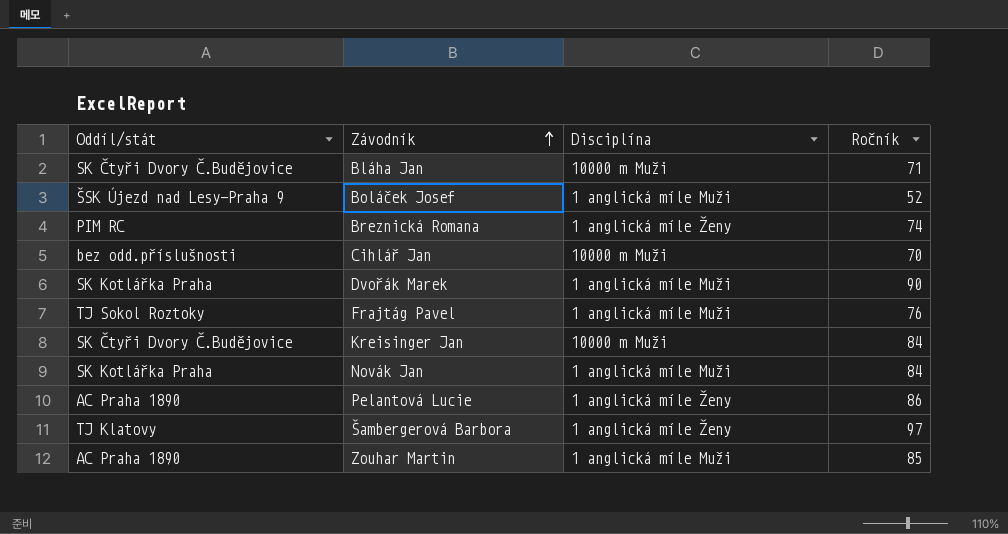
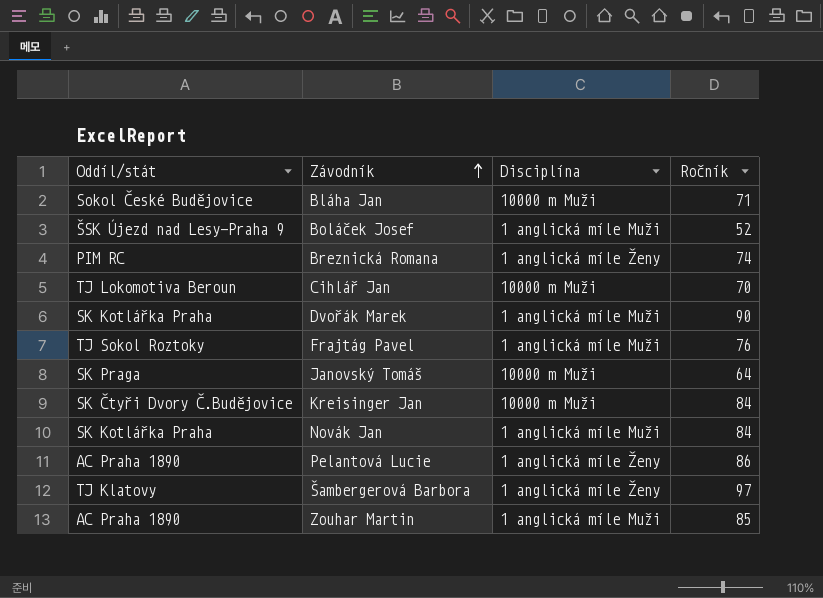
Bláha Jan | Oddíl/stát: SK Čtyři Dvory Č.Budějovice -> Sokol České Budějovice
Cihlář Jan | Oddíl/stát: bez odd.příslušnosti -> TJ Lokomotiva Beroun
row Janovský Tomáš: none -> SK Praga | 10000 m Muži | 64

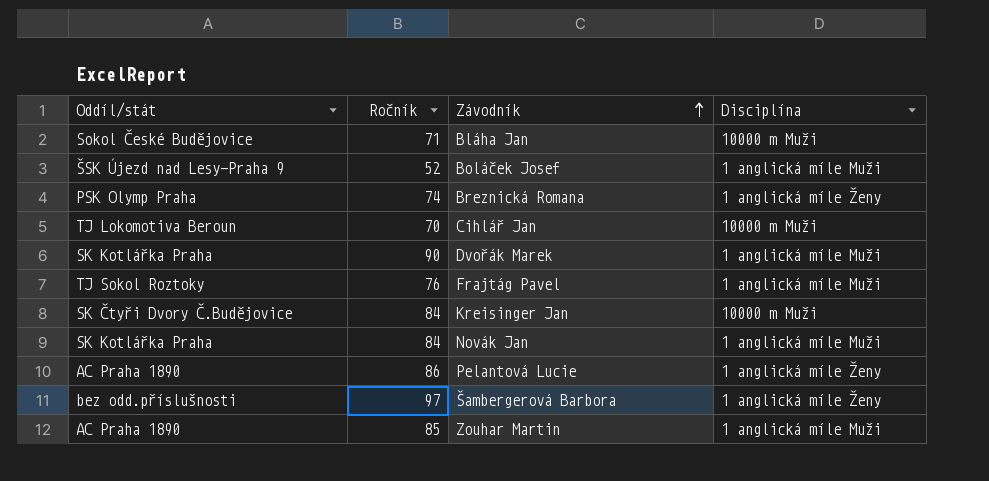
column Ročník | position: 4 -> 2
row Janovský Tomáš: SK Praga | 10000 m Muži | 64 -> none
Breznická Romana | Oddíl/stát: PIM RC -> PSK Olymp Praha
Šambergerová Barbora | Oddíl/stát: TJ Klatovy -> bez odd.příslušnosti

